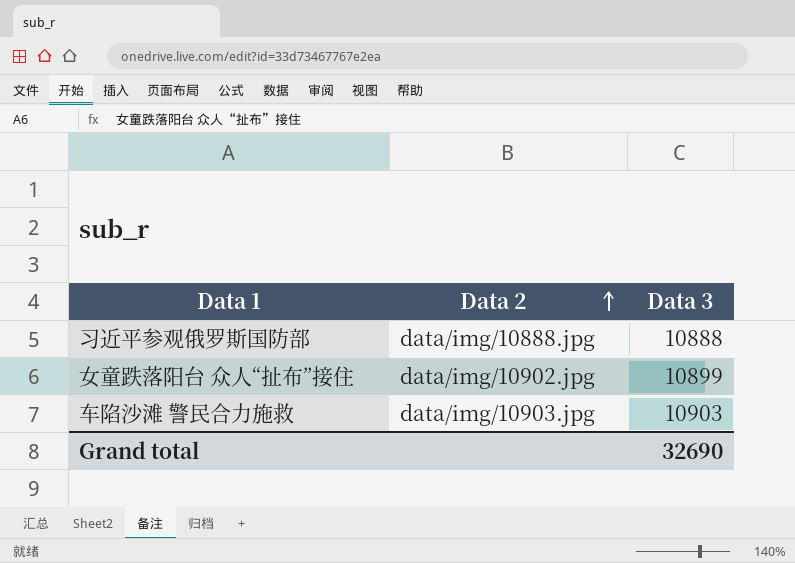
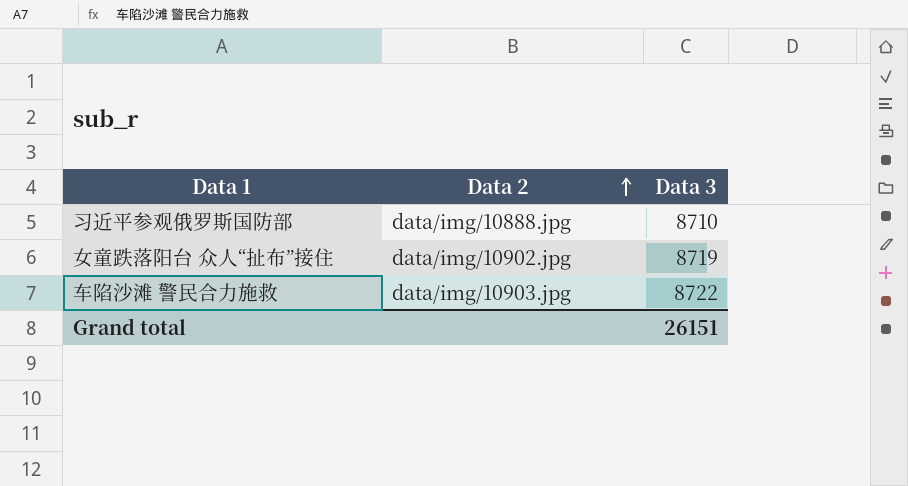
习近平参观俄罗斯国防部 | Data 3: 10888 -> 8710
女童跌落阳台 众人“扯布”接住 | Data 3: 10899 -> 8719
车陷沙滩 警民合力施救 | Data 3: 10903 -> 8722
Grand total | Data 3: 32690 -> 26151

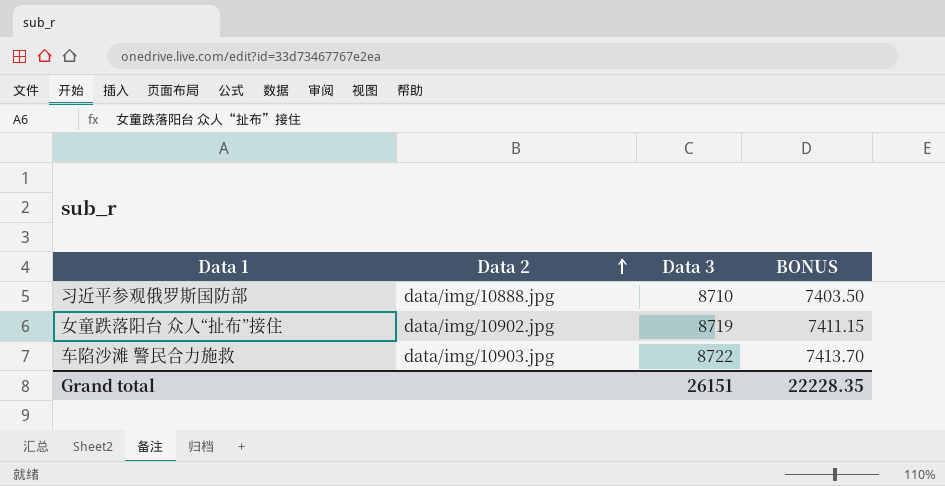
column BONUS | formula: none -> [Data 3] * 0.85

